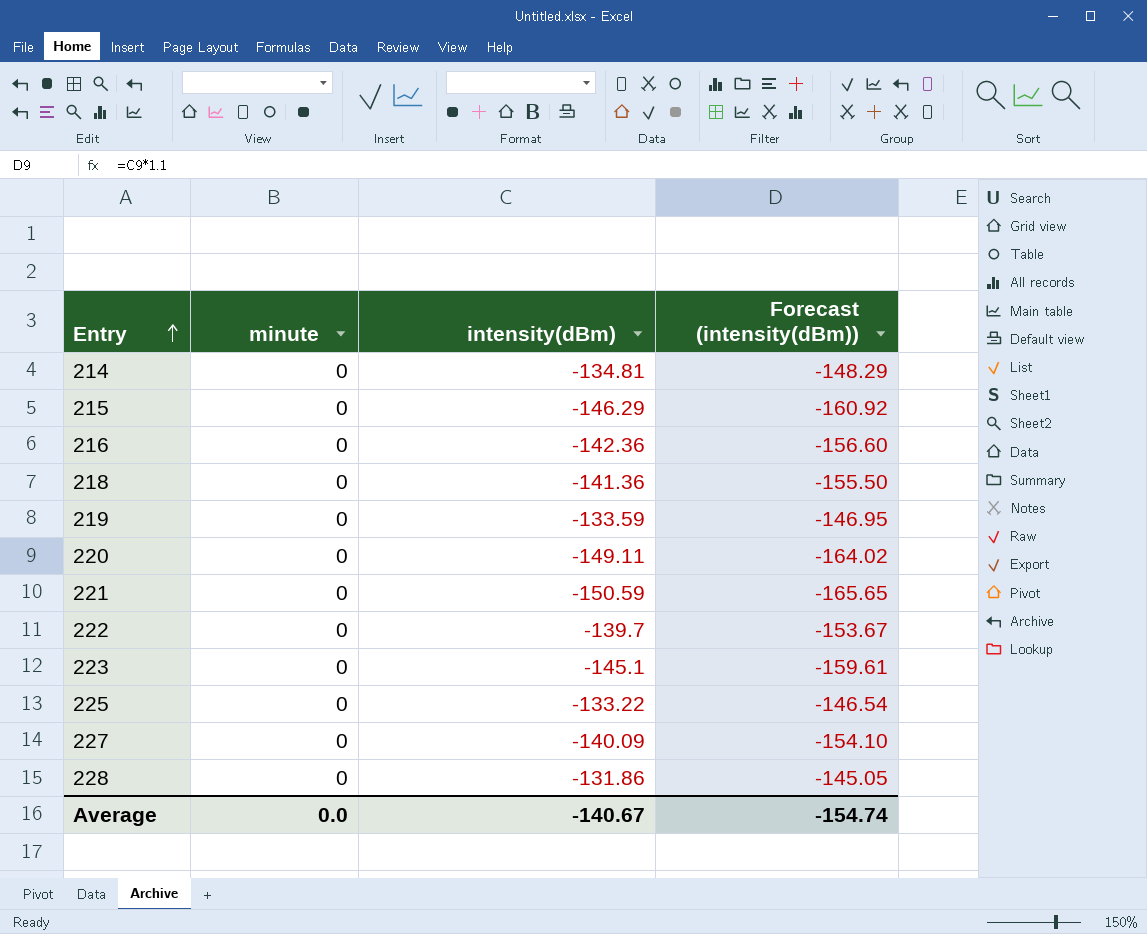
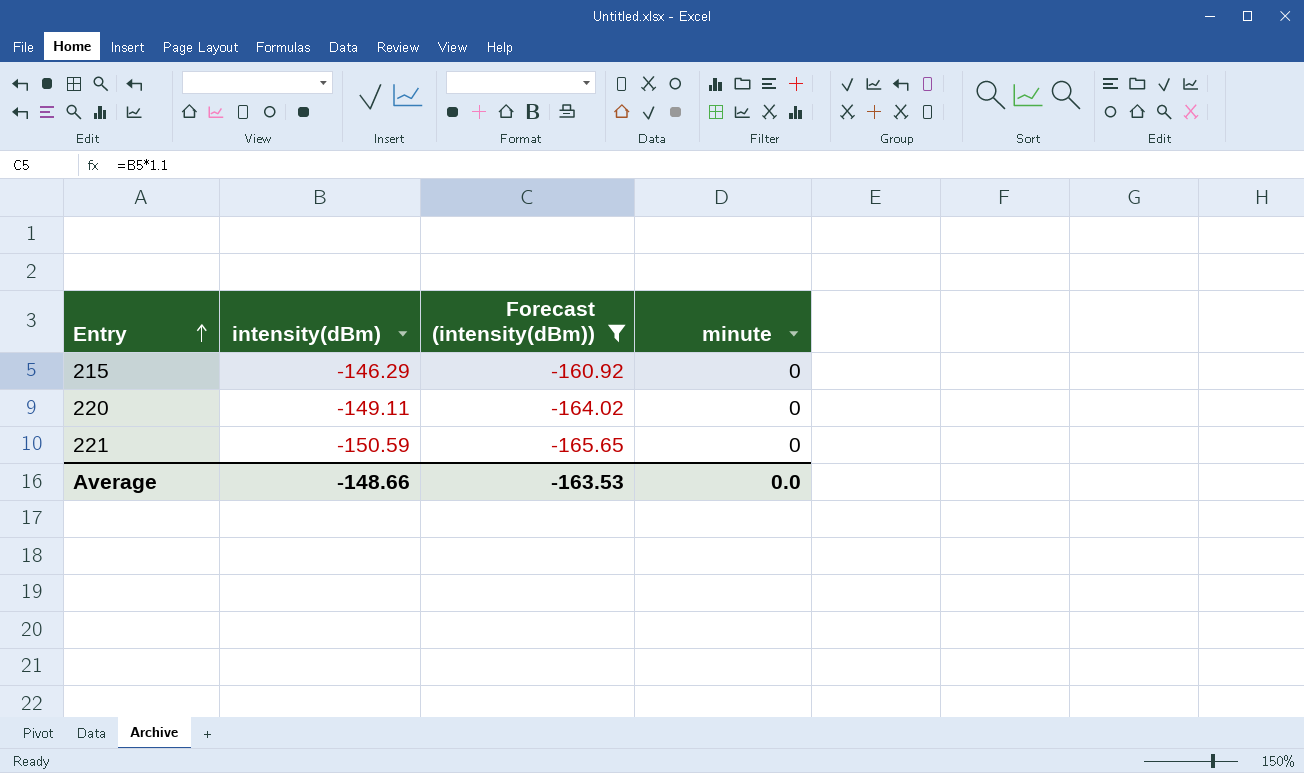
filter: none -> Forecast (intensity(dBm)) <= -160.92
column minute | position: 2 -> 4
Average | intensity(dBm): -140.67 -> -148.66
Average | Forecast (intensity(dBm)): -154.74 -> -163.53

